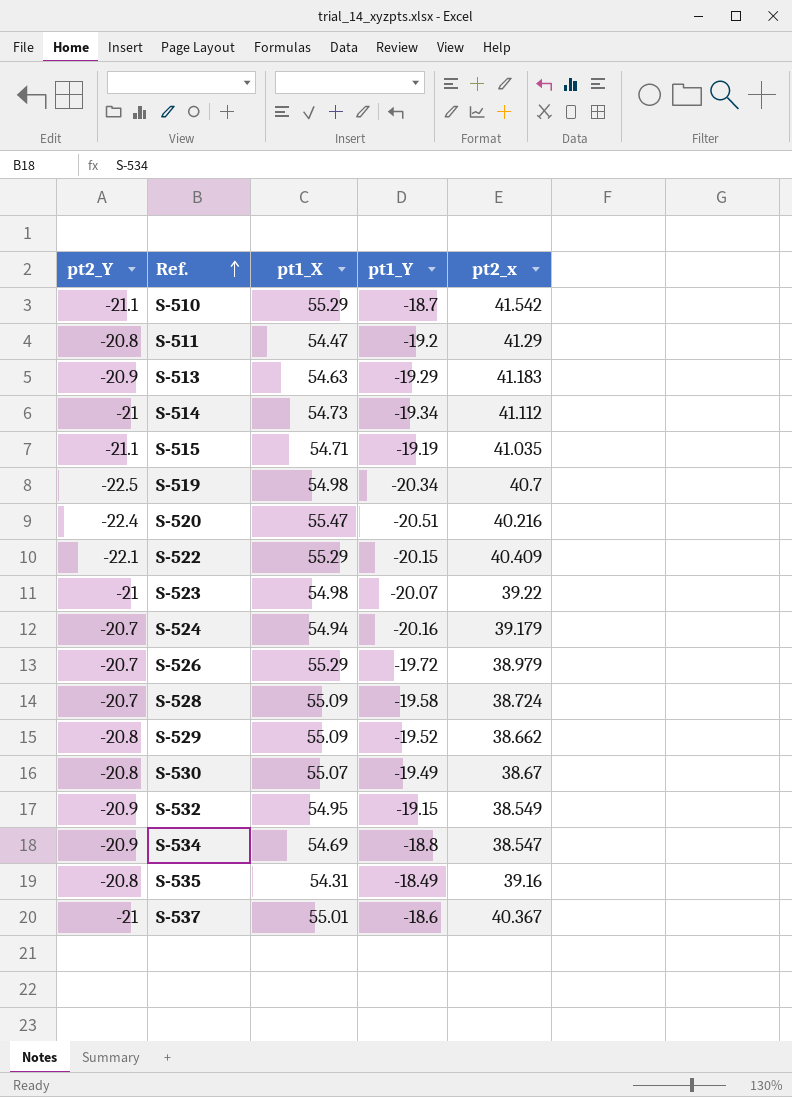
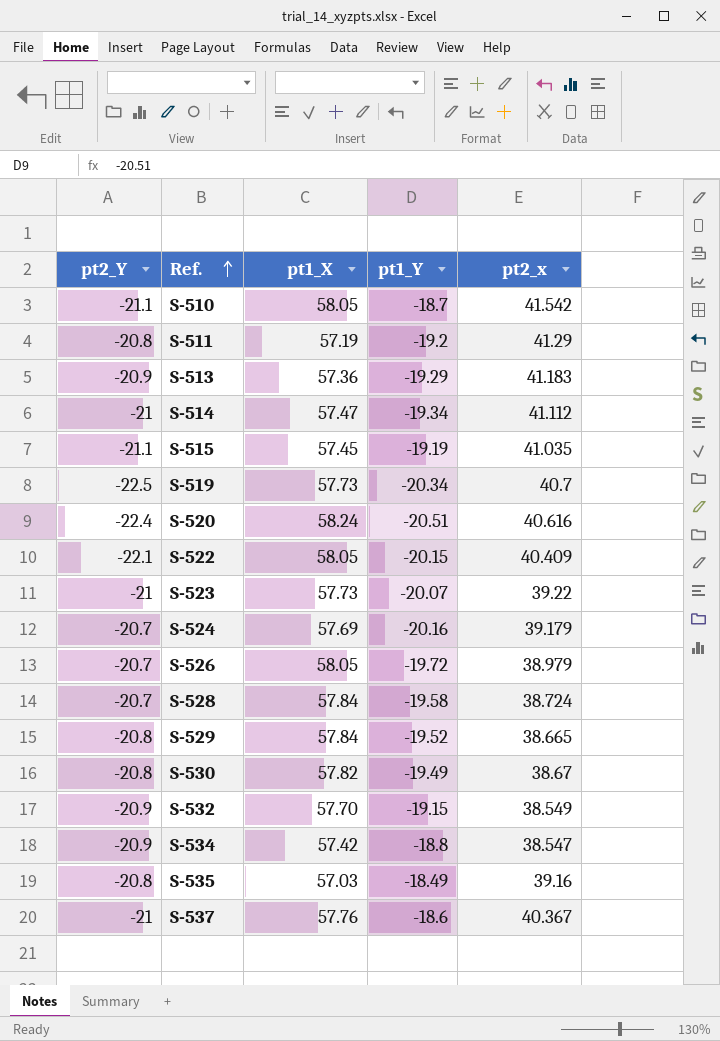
S-510 | pt1_X: 55.29 -> 58.05
S-511 | pt1_X: 54.47 -> 57.19
S-513 | pt1_X: 54.63 -> 57.36
S-514 | pt1_X: 54.73 -> 57.47
S-515 | pt1_X: 54.71 -> 57.45
S-519 | pt1_X: 54.98 -> 57.73
S-520 | pt1_X: 55.47 -> 58.24
S-520 | pt2_x: 40.216 -> 40.616
S-522 | pt1_X: 55.29 -> 58.05
S-523 | pt1_X: 54.98 -> 57.73
S-524 | pt1_X: 54.94 -> 57.69
S-526 | pt1_X: 55.29 -> 58.05
S-528 | pt1_X: 55.09 -> 57.84
S-529 | pt1_X: 55.09 -> 57.84
S-529 | pt2_x: 38.662 -> 38.665
S-530 | pt1_X: 55.07 -> 57.82
S-532 | pt1_X: 54.95 -> 57.70
S-534 | pt1_X: 54.69 -> 57.42
S-535 | pt1_X: 54.31 -> 57.03
S-537 | pt1_X: 55.01 -> 57.76

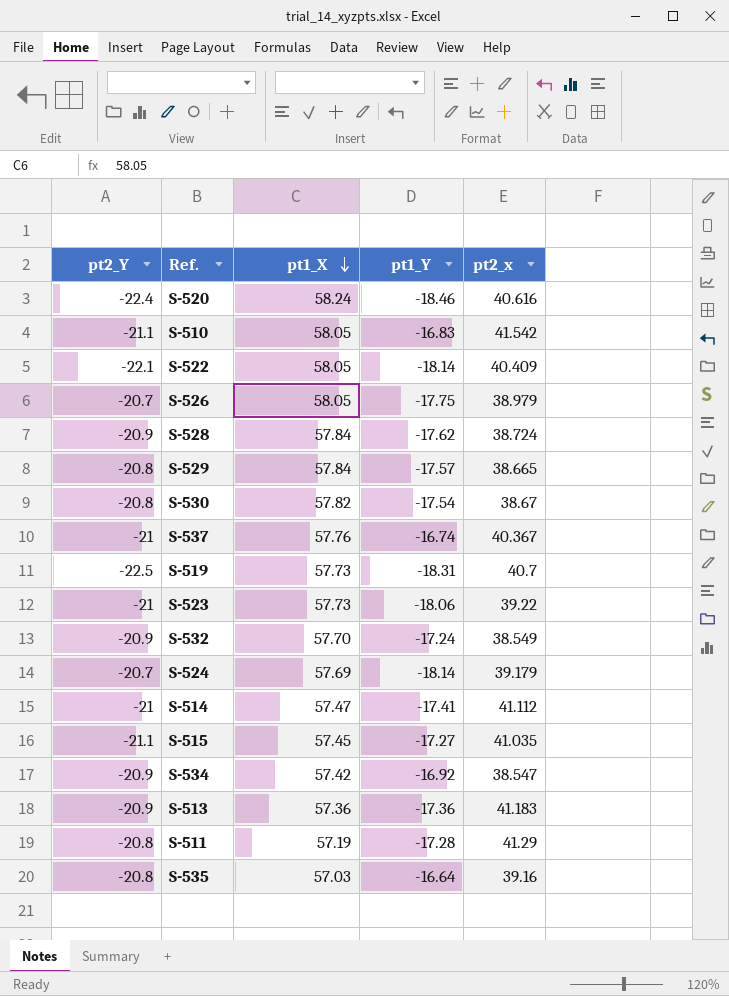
row order: Ref. ascending -> pt1_X descending
S-520 | pt1_Y: -20.51 -> -18.46
S-510 | pt1_Y: -18.7 -> -16.83
S-522 | pt1_Y: -20.15 -> -18.14
S-526 | pt1_Y: -19.72 -> -17.75
S-528 | pt2_Y: -20.7 -> -20.9
S-528 | pt1_Y: -19.58 -> -17.62
S-529 | pt1_Y: -19.52 -> -17.57
S-530 | pt1_Y: -19.49 -> -17.54
S-537 | pt1_Y: -18.6 -> -16.74
S-519 | pt1_Y: -20.34 -> -18.31
S-523 | pt1_Y: -20.07 -> -18.06
S-532 | pt1_Y: -19.15 -> -17.24
S-524 | pt1_Y: -20.16 -> -18.14
S-514 | pt1_Y: -19.34 -> -17.41
S-515 | pt1_Y: -19.19 -> -17.27
S-534 | pt1_Y: -18.8 -> -16.92
S-513 | pt1_Y: -19.29 -> -17.36
S-511 | pt1_Y: -19.2 -> -17.28
S-535 | pt1_Y: -18.49 -> -16.64

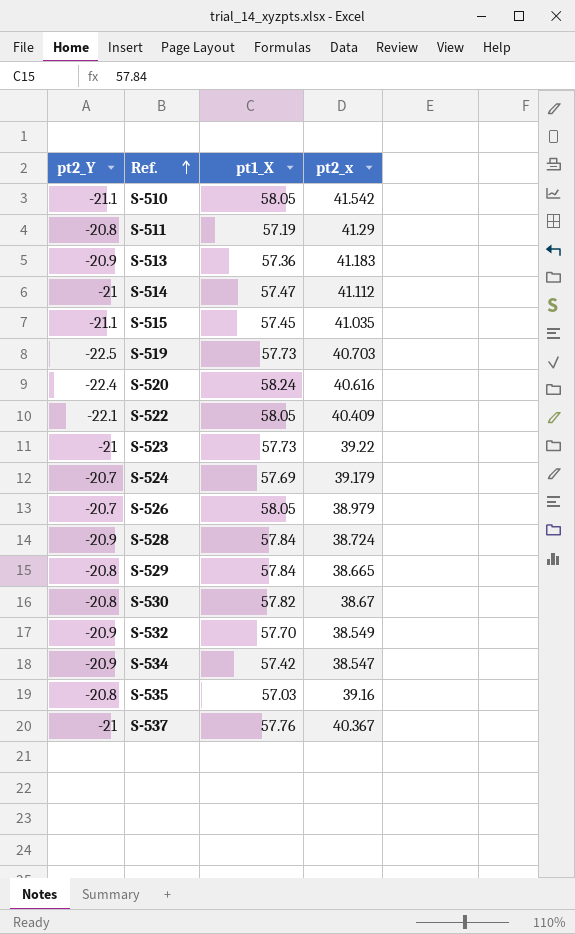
row order: pt1_X descending -> Ref. ascending
column pt1_Y | position: 4 -> none
S-519 | pt2_x: 40.7 -> 40.703

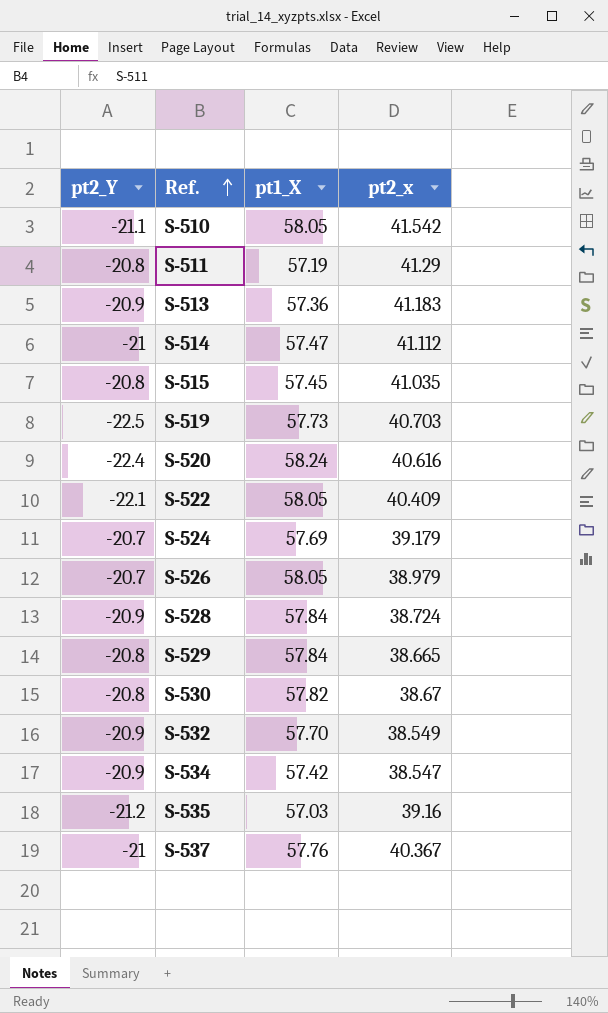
row S-523: -21 | 57.73 | 39.22 -> none
S-515 | pt2_Y: -21.1 -> -20.8
S-535 | pt2_Y: -20.8 -> -21.2

